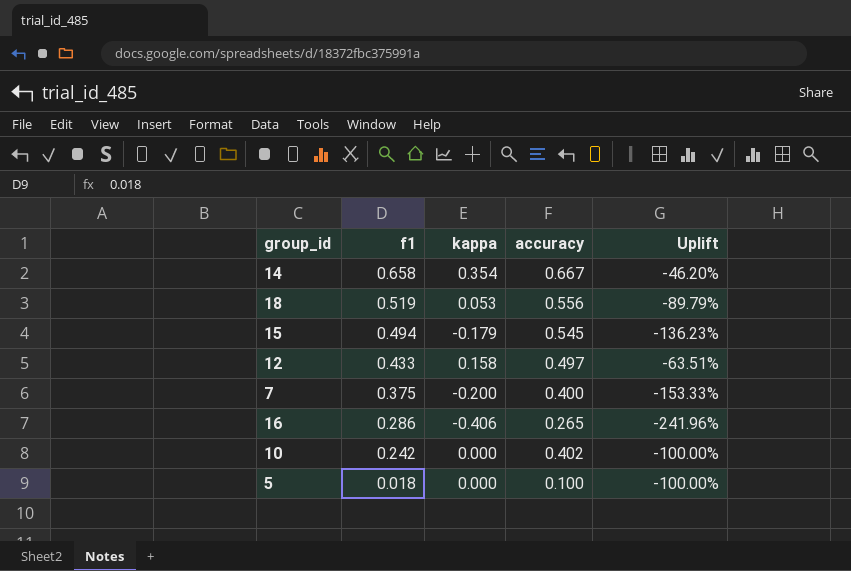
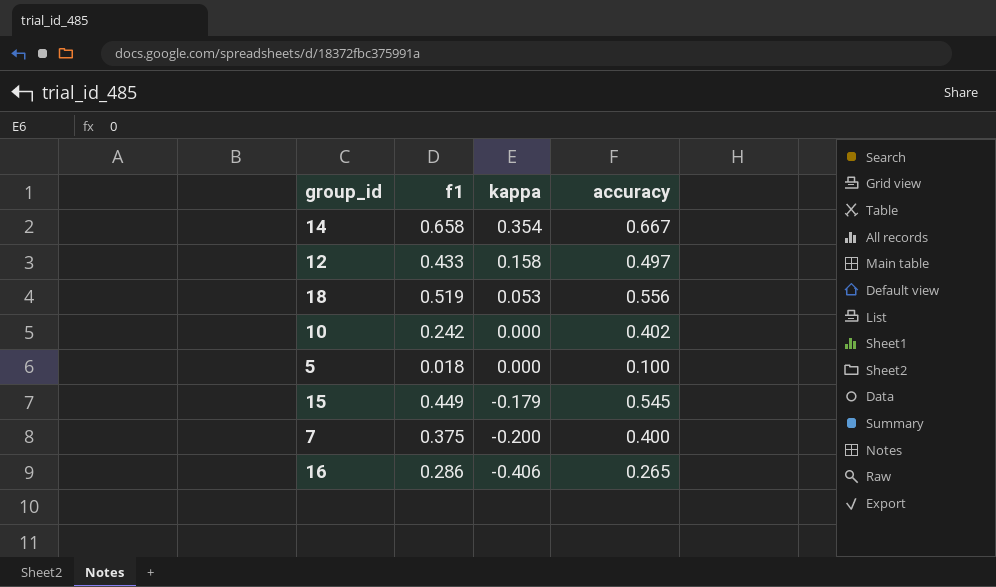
row order: f1 descending -> kappa descending
column Uplift | formula: ([kappa] - [f1]) / [f1] -> none
15 | f1: 0.494 -> 0.449

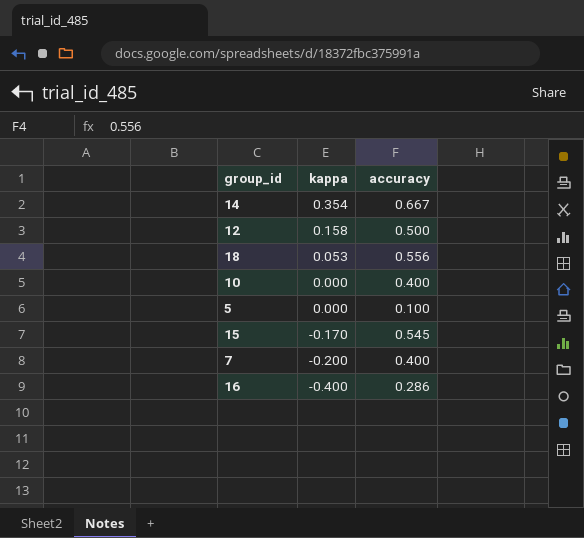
column f1 | position: 2 -> none
12 | accuracy: 0.497 -> 0.500
10 | accuracy: 0.402 -> 0.400
15 | kappa: -0.179 -> -0.170
16 | kappa: -0.406 -> -0.400
16 | accuracy: 0.265 -> 0.286

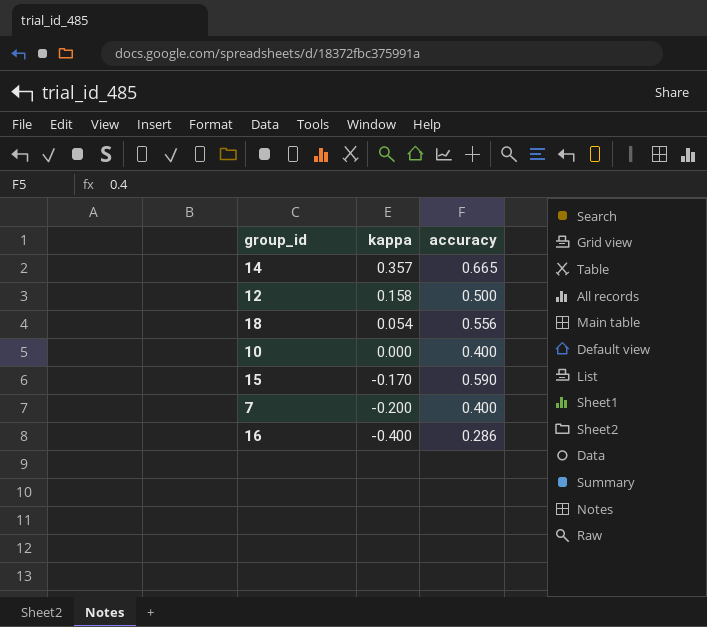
row 5: 0.000 | 0.100 -> none
14 | kappa: 0.354 -> 0.357
14 | accuracy: 0.667 -> 0.665
18 | kappa: 0.053 -> 0.054
15 | accuracy: 0.545 -> 0.590

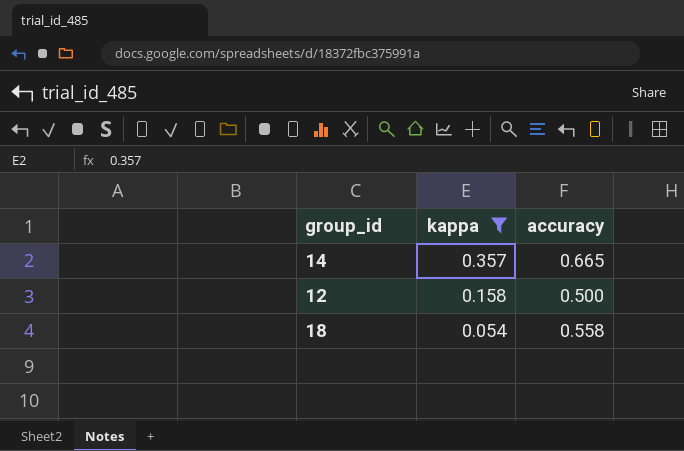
filter: none -> kappa >= 0.054
18 | accuracy: 0.556 -> 0.558

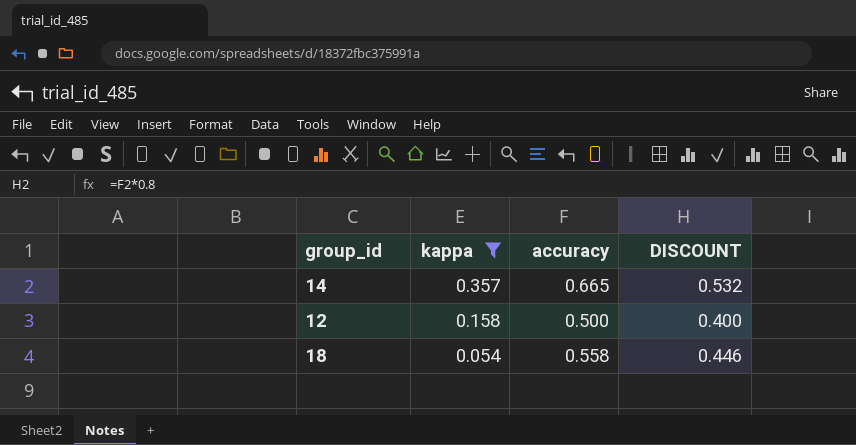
column DISCOUNT | formula: none -> [accuracy] * 0.8

